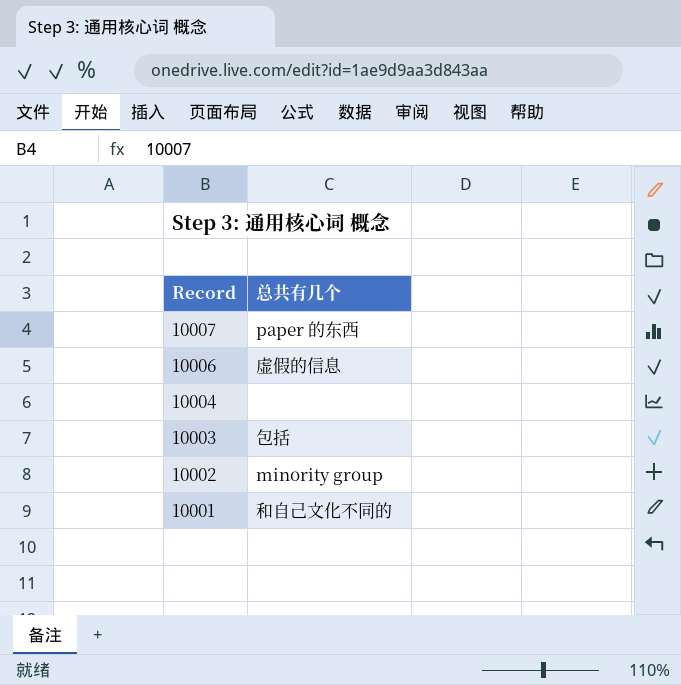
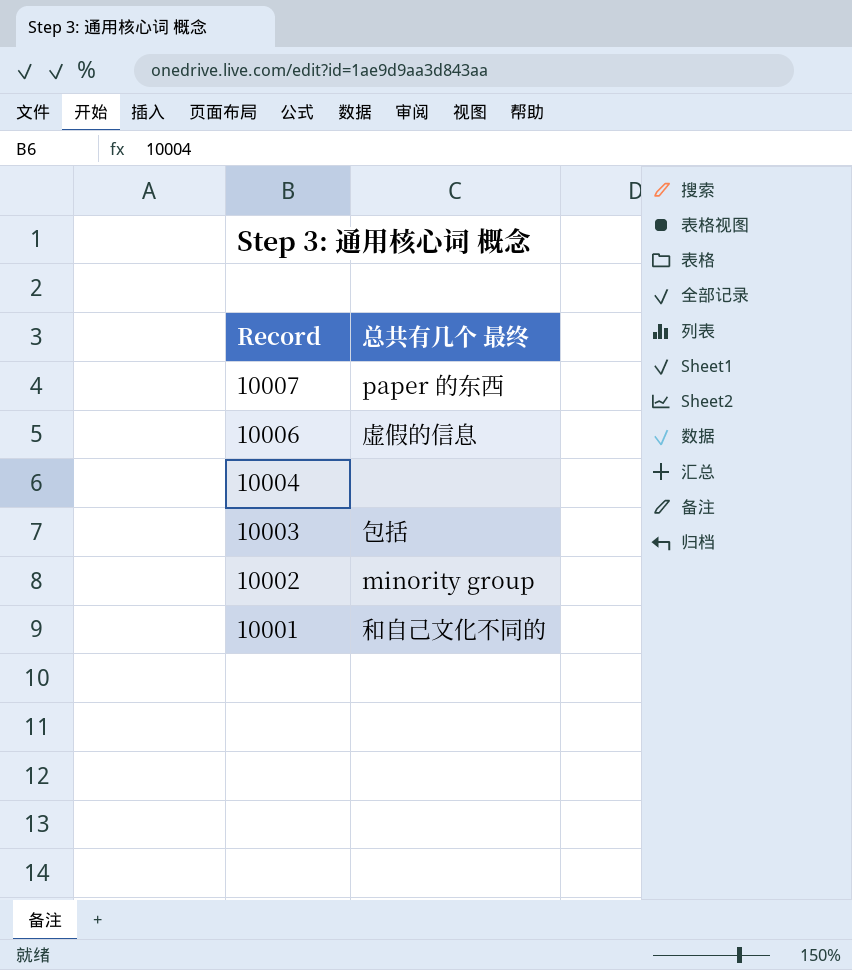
column name: 总共有几个 -> 总共有几个 最终

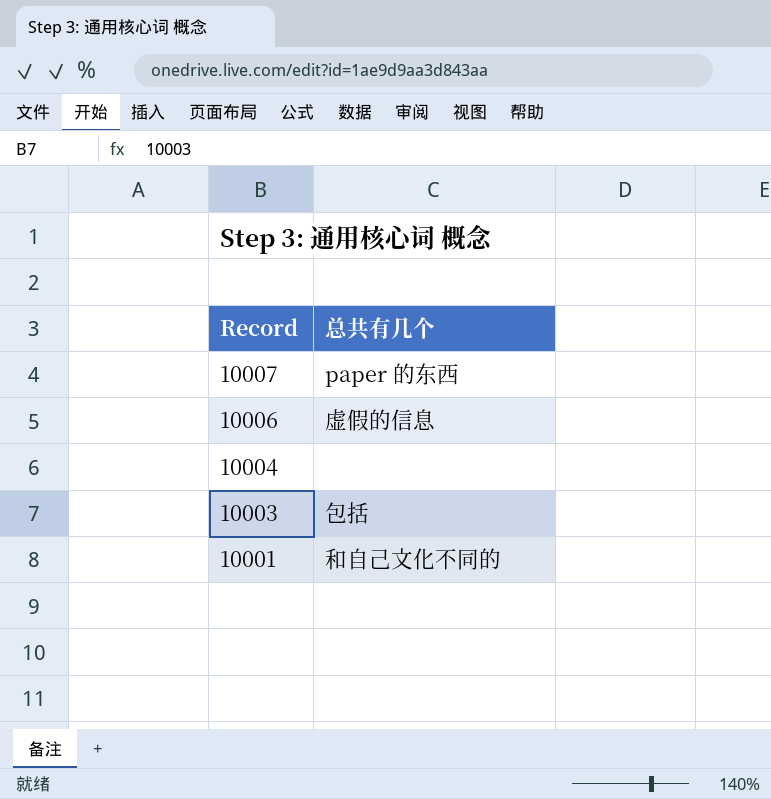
column name: 总共有几个 最终 -> 总共有几个
row 10002: minority group -> none

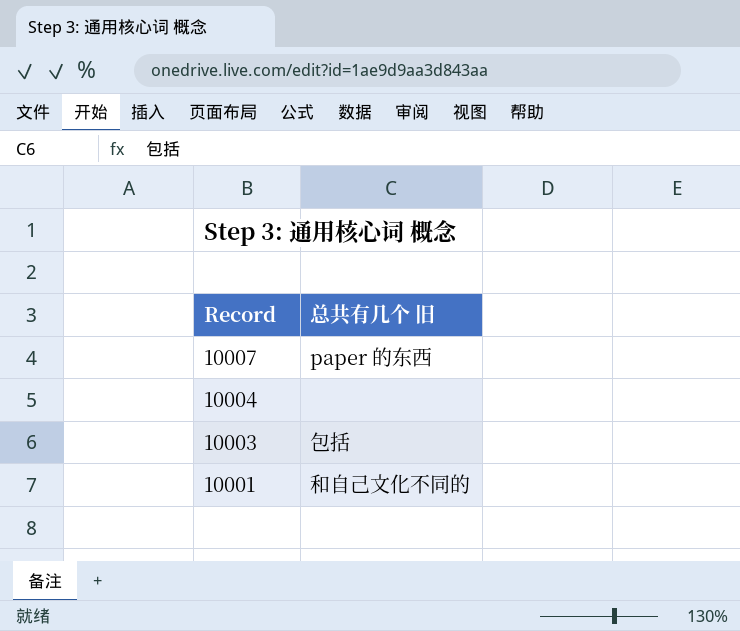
column name: 总共有几个 -> 总共有几个 旧
row 10006: 虚假的信息 -> none

